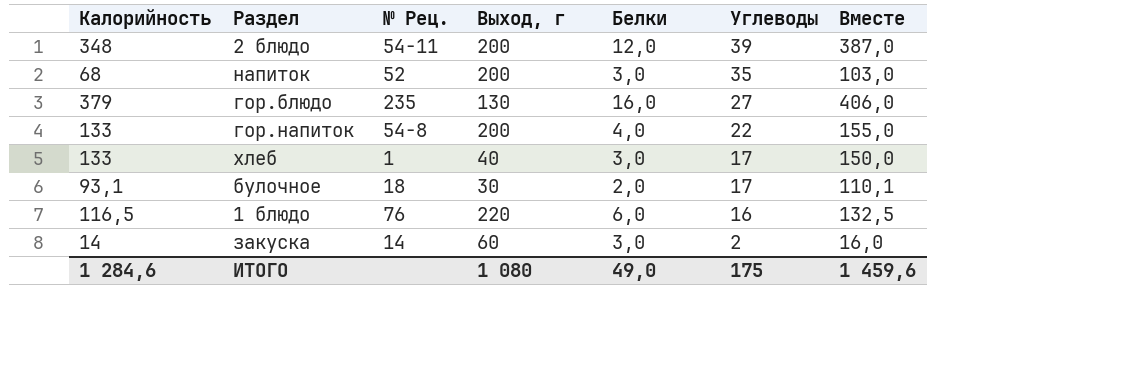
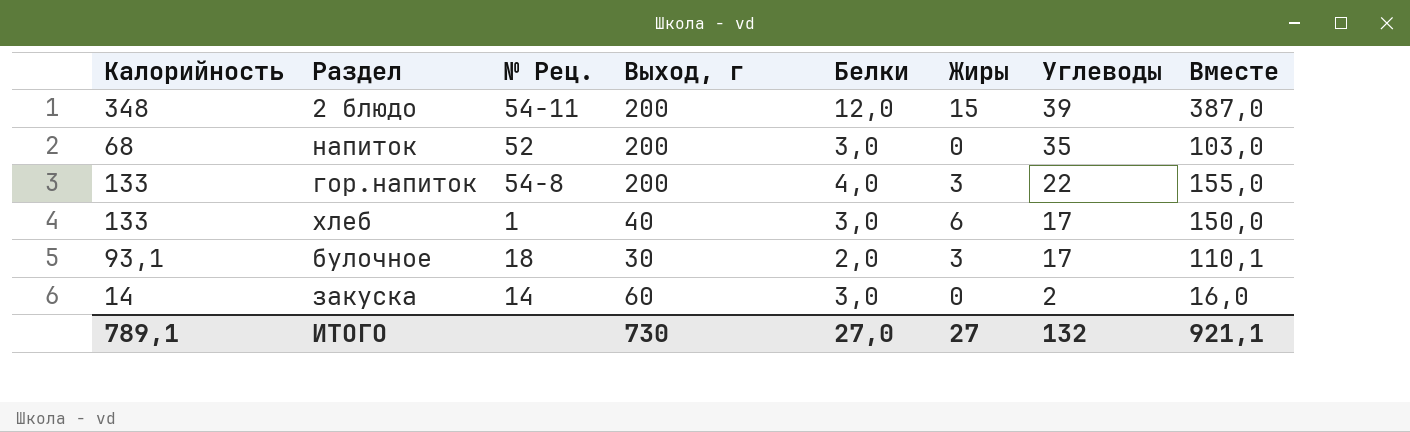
column Жиры | position: none -> 6
row гор.блюдо: 379 | 235 | 130 | 16,0 | 27 | 406,0 -> none
row 1 блюдо: 116,5 | 76 | 220 | 6,0 | 16 | 132,5 -> none
ИТОГО | Калорийность: 1 284,6 -> 789,1
ИТОГО | Выход, г: 1 080 -> 730
ИТОГО | Белки: 49,0 -> 27,0
ИТОГО | Углеводы: 175 -> 132
ИТОГО | Вместе: 1 459,6 -> 921,1

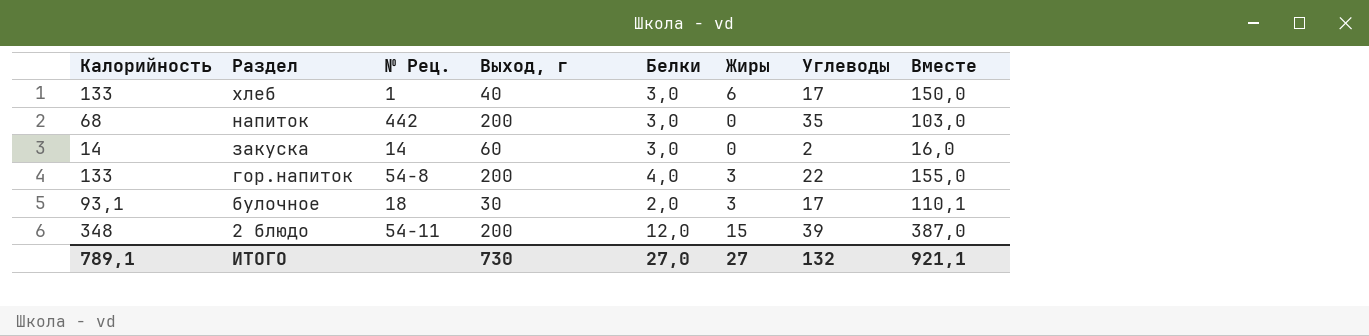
row order: Углеводы descending -> Раздел descending
напиток | № Рец.: 52 -> 442

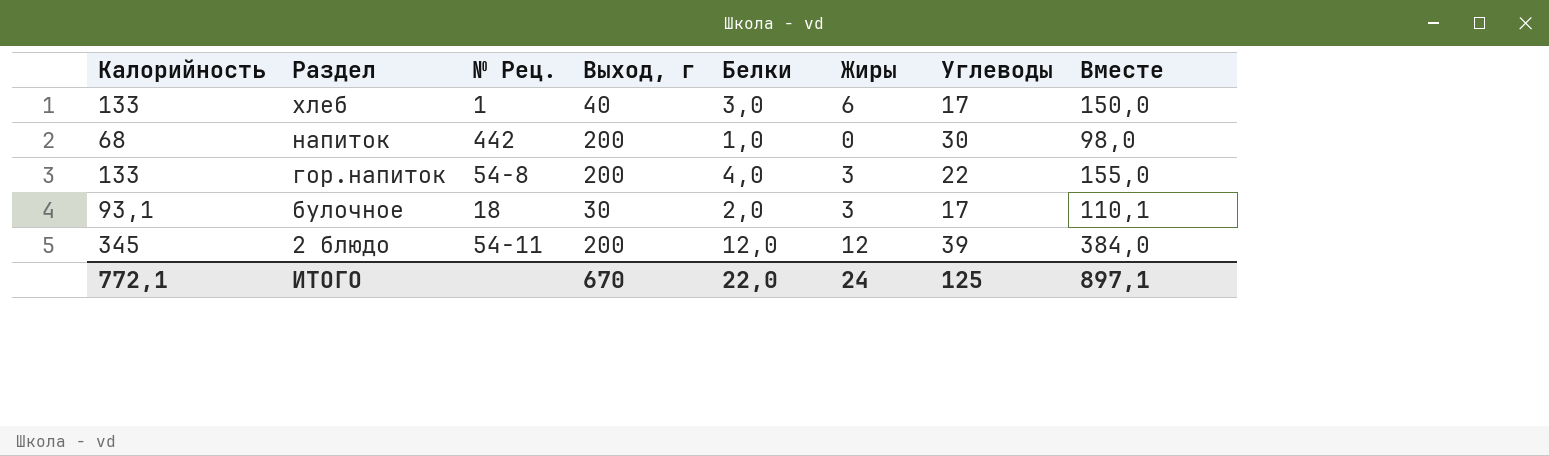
row закуска: 14 | 14 | 60 | 3,0 | 0 | 2 | 16,0 -> none
напиток | Белки: 3,0 -> 1,0
напиток | Углеводы: 35 -> 30
напиток | Вместе: 103,0 -> 98,0
2 блюдо | Калорийность: 348 -> 345
2 блюдо | Жиры: 15 -> 12
2 блюдо | Вместе: 387,0 -> 384,0
ИТОГО | Калорийность: 789,1 -> 772,1
ИТОГО | Выход, г: 730 -> 670
ИТОГО | Белки: 27,0 -> 22,0
ИТОГО | Жиры: 27 -> 24
ИТОГО | Углеводы: 132 -> 125
ИТОГО | Вместе: 921,1 -> 897,1

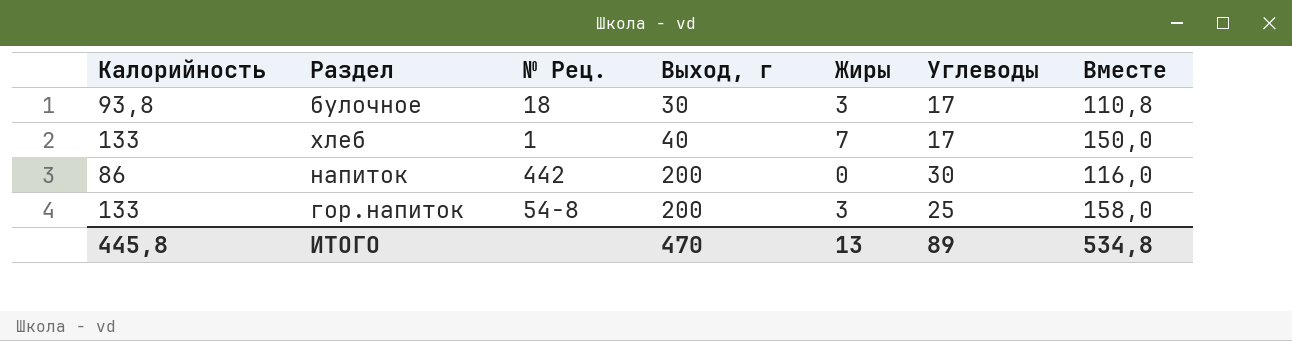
row order: Раздел descending -> Выход, г ascending
column Белки | position: 5 -> none
row 2 блюдо: 345 | 54-11 | 200 | 12,0 | 12 | 39 | 384,0 -> none
булочное | Калорийность: 93,1 -> 93,8
булочное | Вместе: 110,1 -> 110,8
хлеб | Жиры: 6 -> 7
напиток | Калорийность: 68 -> 86
напиток | Вместе: 98,0 -> 116,0
гор.напиток | Углеводы: 22 -> 25
гор.напиток | Вместе: 155,0 -> 158,0
ИТОГО | Калорийность: 772,1 -> 445,8
ИТОГО | Выход, г: 670 -> 470
ИТОГО | Жиры: 24 -> 13
ИТОГО | Углеводы: 125 -> 89
ИТОГО | Вместе: 897,1 -> 534,8

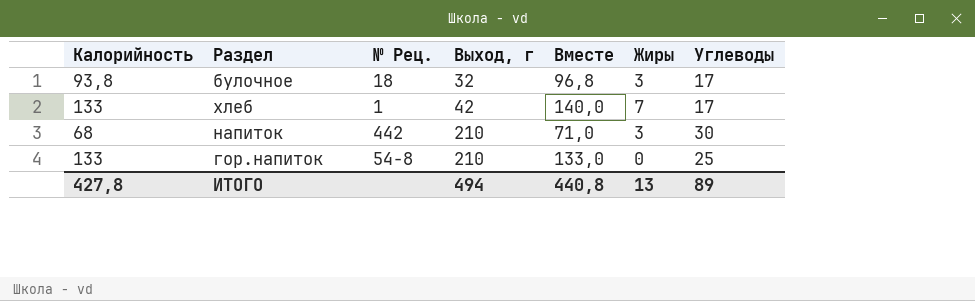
column Вместе | formula: [Калорийность] + [Углеводы] -> [Калорийность] + [Жиры]
column Вместе | position: 7 -> 5
булочное | Выход, г: 30 -> 32
хлеб | Выход, г: 40 -> 42
напиток | Калорийность: 86 -> 68
напиток | Выход, г: 200 -> 210
напиток | Жиры: 0 -> 3
гор.напиток | Выход, г: 200 -> 210
гор.напиток | Жиры: 3 -> 0
ИТОГО | Калорийность: 445,8 -> 427,8
ИТОГО | Выход, г: 470 -> 494
ИТОГО | Вместе: 534,8 -> 440,8

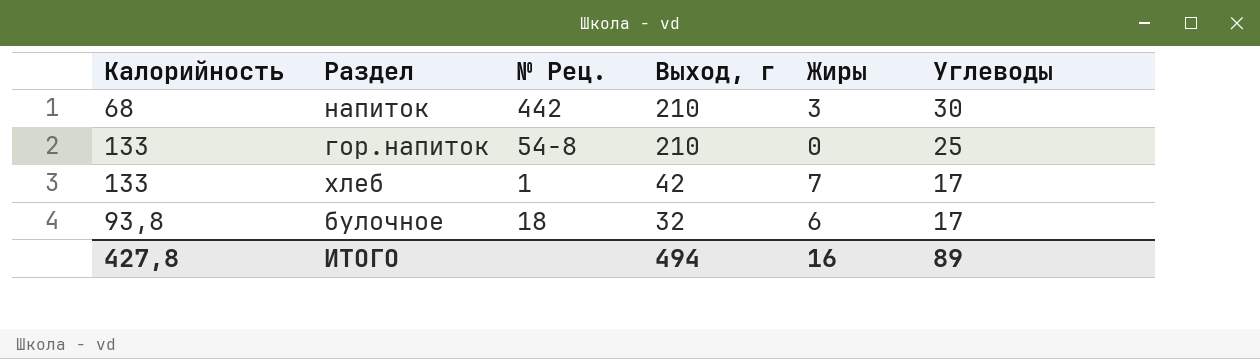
row order: Выход, г ascending -> Выход, г descending
column Вместе | formula: [Калорийность] + [Жиры] -> none
булочное | Жиры: 3 -> 6
ИТОГО | Жиры: 13 -> 16

